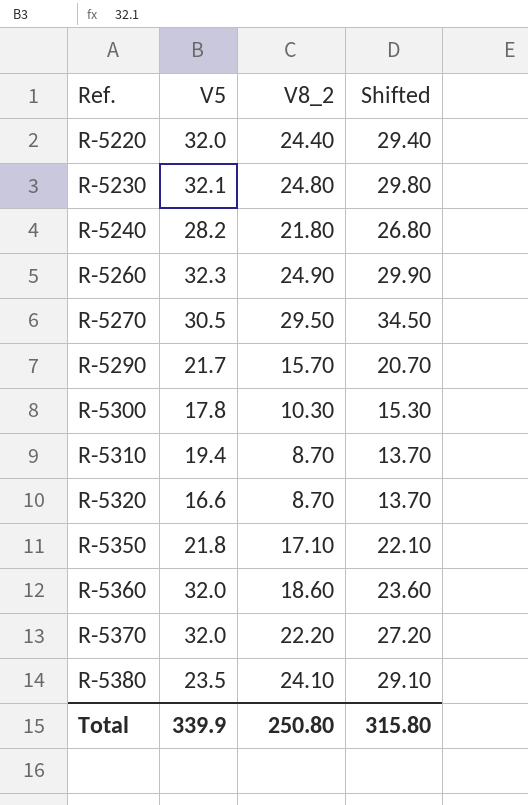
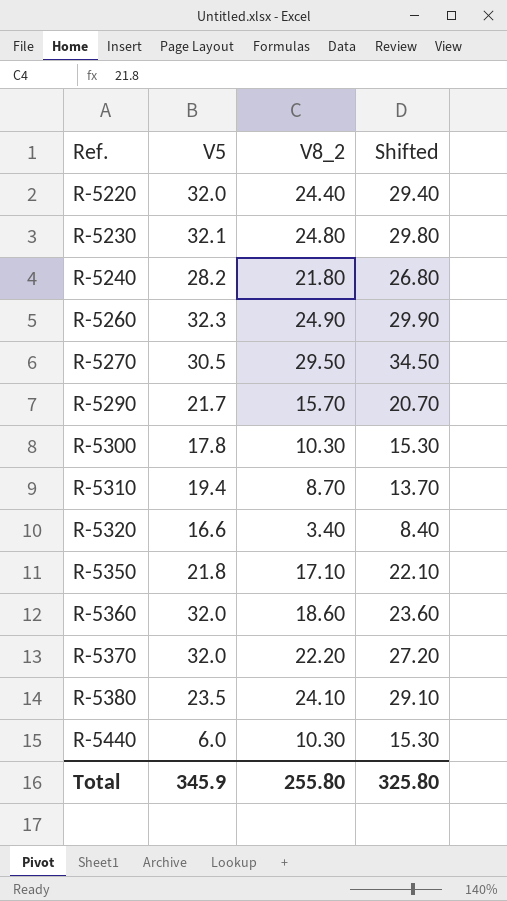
R-5320 | V8_2: 8.70 -> 3.40
R-5320 | Shifted: 13.70 -> 8.40
row R-5440: none -> 6.0 | 10.30 | 15.30
Total | V5: 339.9 -> 345.9
Total | V8_2: 250.80 -> 255.80
Total | Shifted: 315.80 -> 325.80

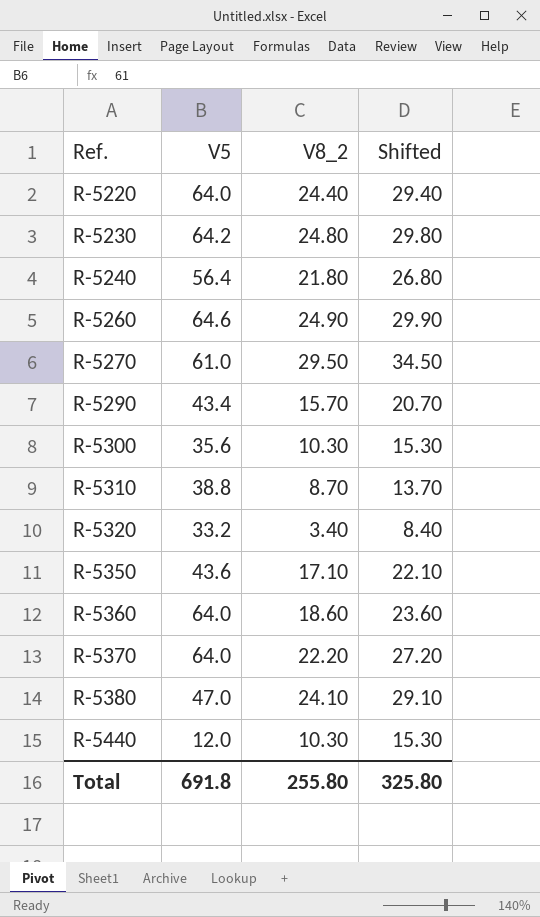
R-5220 | V5: 32.0 -> 64.0
R-5230 | V5: 32.1 -> 64.2
R-5240 | V5: 28.2 -> 56.4
R-5260 | V5: 32.3 -> 64.6
R-5270 | V5: 30.5 -> 61.0
R-5290 | V5: 21.7 -> 43.4
R-5300 | V5: 17.8 -> 35.6
R-5310 | V5: 19.4 -> 38.8
R-5320 | V5: 16.6 -> 33.2
R-5350 | V5: 21.8 -> 43.6
R-5360 | V5: 32.0 -> 64.0
R-5370 | V5: 32.0 -> 64.0
R-5380 | V5: 23.5 -> 47.0
R-5440 | V5: 6.0 -> 12.0
Total | V5: 345.9 -> 691.8

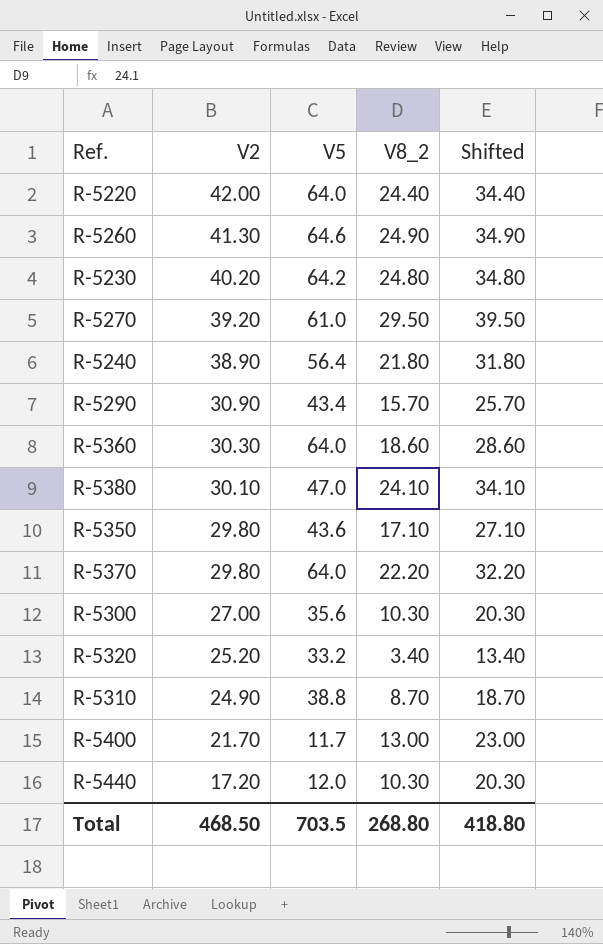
row order: Ref. ascending -> V2 descending
column V2 | position: none -> 2
column Shifted | formula: [V8_2] + 5 -> [V8_2] + 10
row R-5400: none -> 21.70 | 11.7 | 13.00 | 23.00
Total | V5: 691.8 -> 703.5
Total | V8_2: 255.80 -> 268.80
Total | Shifted: 325.80 -> 418.80

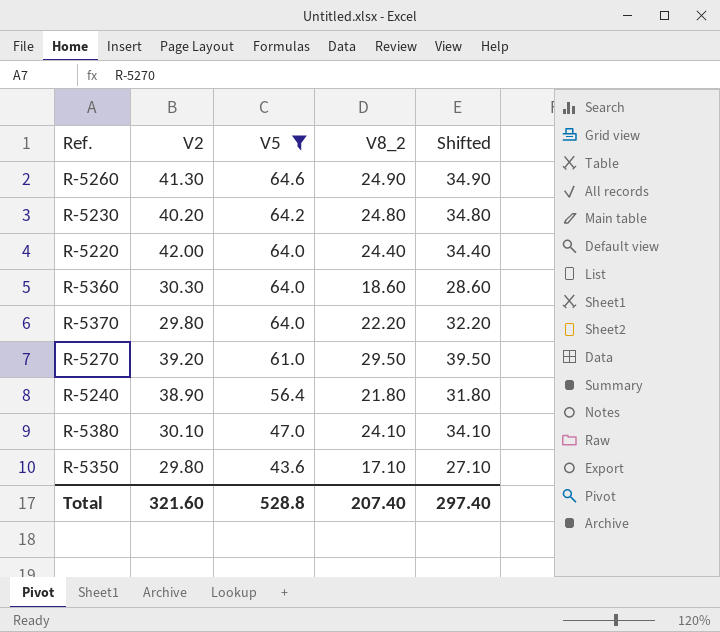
filter: none -> V5 >= 43.6
row order: V2 descending -> V5 descending
Total | V2: 468.50 -> 321.60
Total | V5: 703.5 -> 528.8
Total | V8_2: 268.80 -> 207.40
Total | Shifted: 418.80 -> 297.40

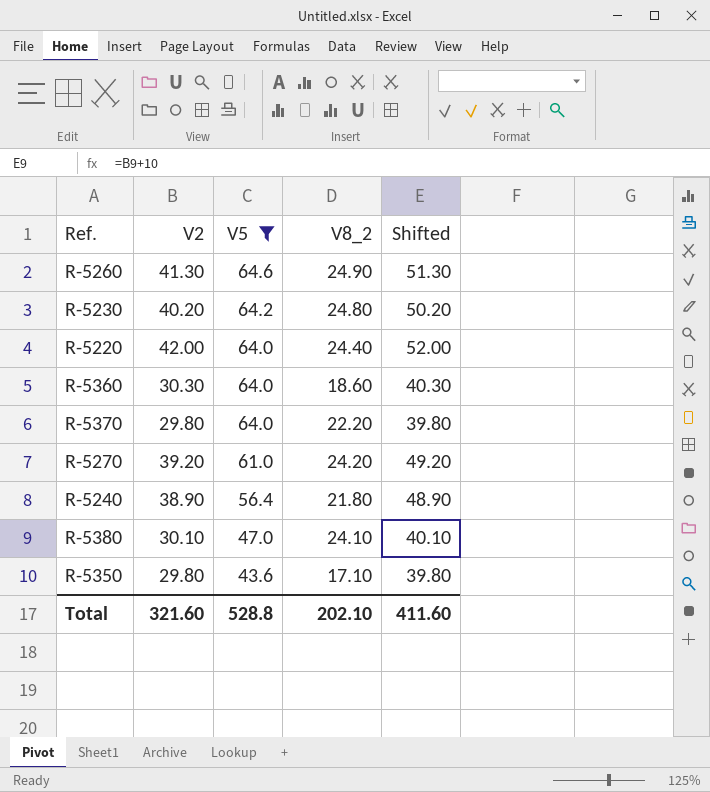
column Shifted | formula: [V8_2] + 10 -> [V2] + 10
R-5270 | V8_2: 29.50 -> 24.20
Total | V8_2: 207.40 -> 202.10
Total | Shifted: 297.40 -> 411.60

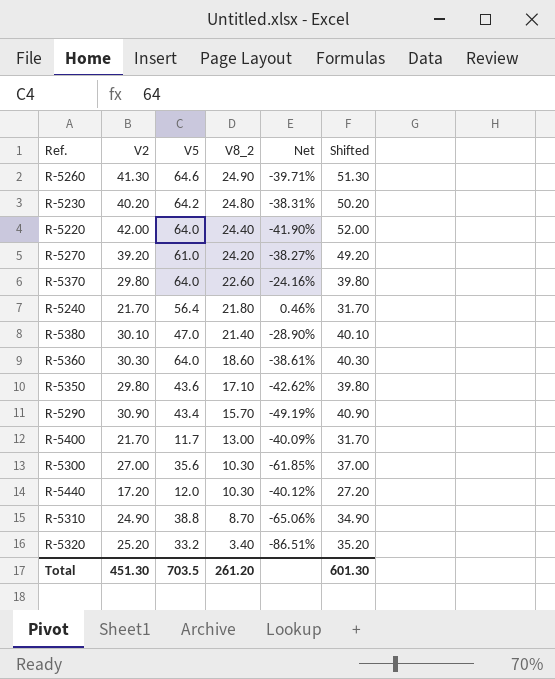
filter: V5 >= 43.6 -> none
row order: V5 descending -> V8_2 descending
column Net | formula: none -> ([V8_2] - [V2]) / [V2]
R-5370 | V8_2: 22.20 -> 22.60
R-5240 | V2: 38.90 -> 21.70
R-5240 | Shifted: 48.90 -> 31.70
R-5380 | V8_2: 24.10 -> 21.40
Total | V2: 321.60 -> 451.30
Total | V5: 528.8 -> 703.5
Total | V8_2: 202.10 -> 261.20
Total | Shifted: 411.60 -> 601.30

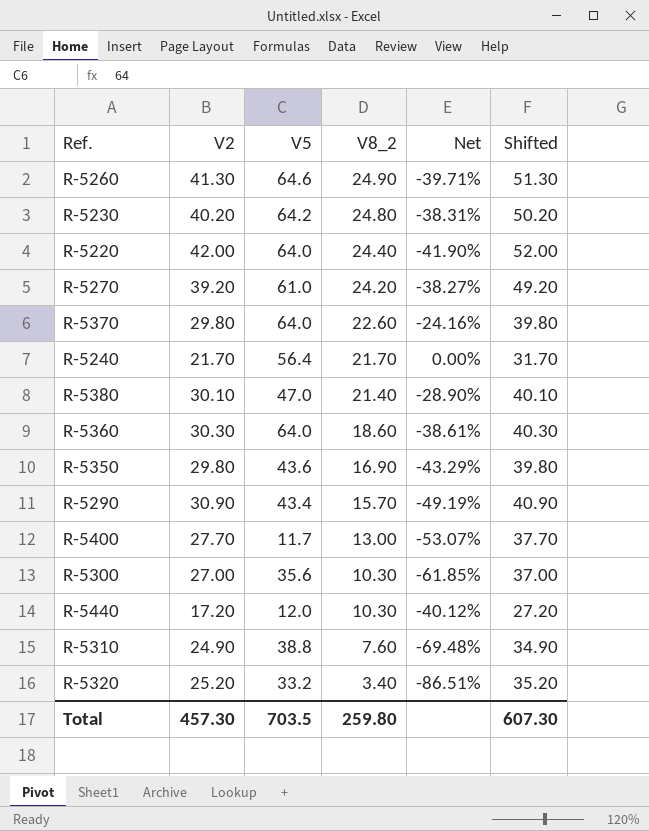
R-5240 | V8_2: 21.80 -> 21.70
R-5240 | Net: 0.46% -> 0.00%
R-5350 | V8_2: 17.10 -> 16.90
R-5350 | Net: -42.62% -> -43.29%
R-5400 | V2: 21.70 -> 27.70
R-5400 | Net: -40.09% -> -53.07%
R-5400 | Shifted: 31.70 -> 37.70
R-5310 | V8_2: 8.70 -> 7.60
R-5310 | Net: -65.06% -> -69.48%
Total | V2: 451.30 -> 457.30
Total | V8_2: 261.20 -> 259.80
Total | Shifted: 601.30 -> 607.30

